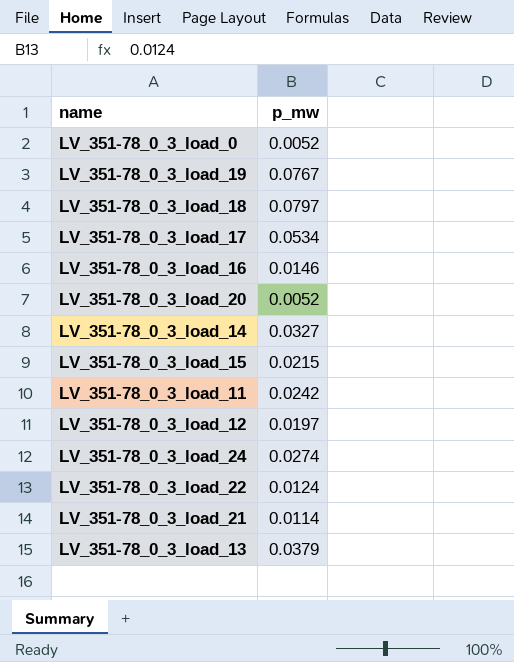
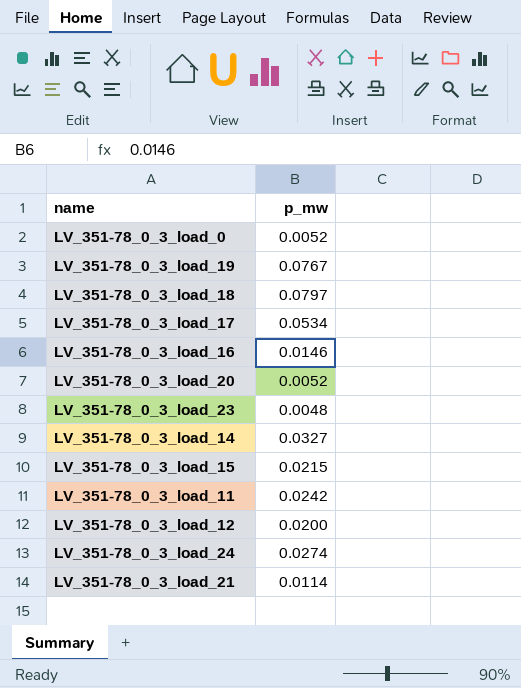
row LV_351-78_0_3_load_22: 0.0124 -> none
row LV_351-78_0_3_load_13: 0.0379 -> none
row LV_351-78_0_3_load_23: none -> 0.0048
LV_351-78_0_3_load_12 | p_mw: 0.0197 -> 0.0200

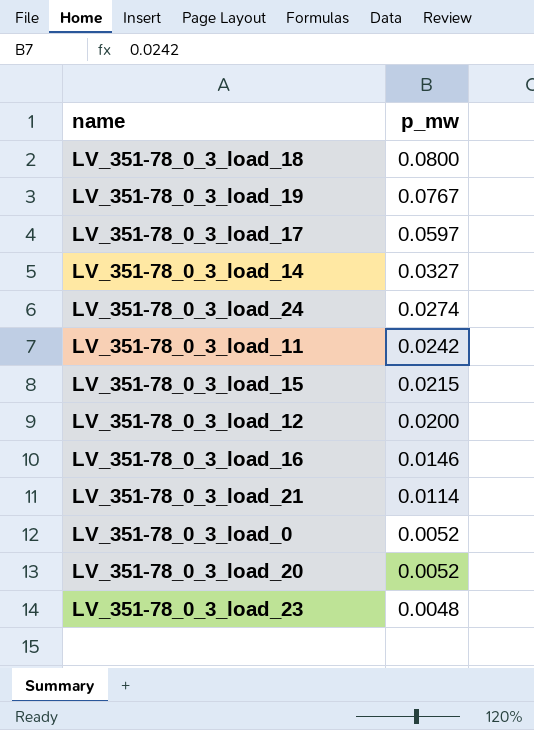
row order: none -> p_mw descending
LV_351-78_0_3_load_18 | p_mw: 0.0797 -> 0.0800
LV_351-78_0_3_load_17 | p_mw: 0.0534 -> 0.0597

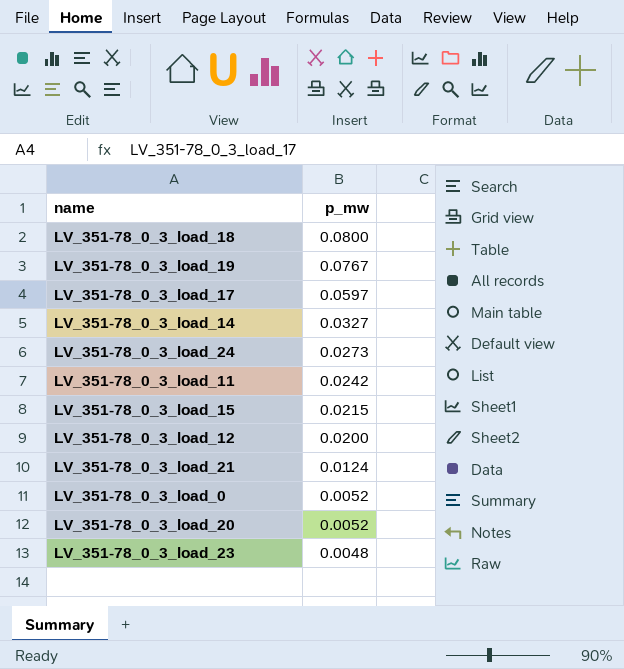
row LV_351-78_0_3_load_16: 0.0146 -> none
LV_351-78_0_3_load_24 | p_mw: 0.0274 -> 0.0273
LV_351-78_0_3_load_21 | p_mw: 0.0114 -> 0.0124

